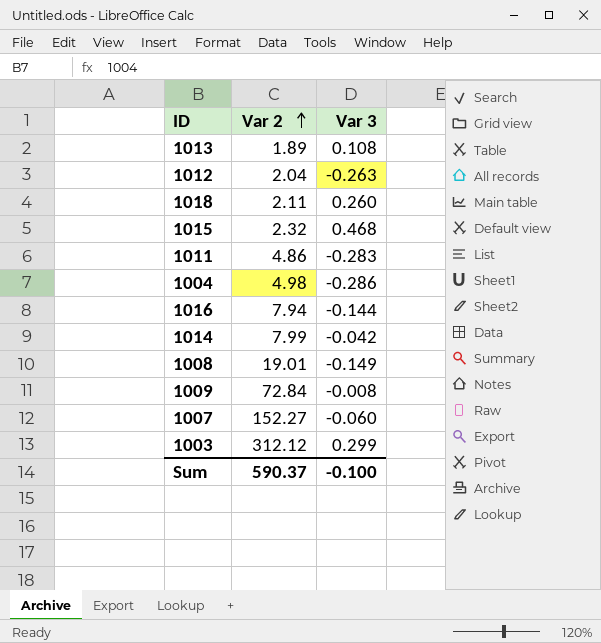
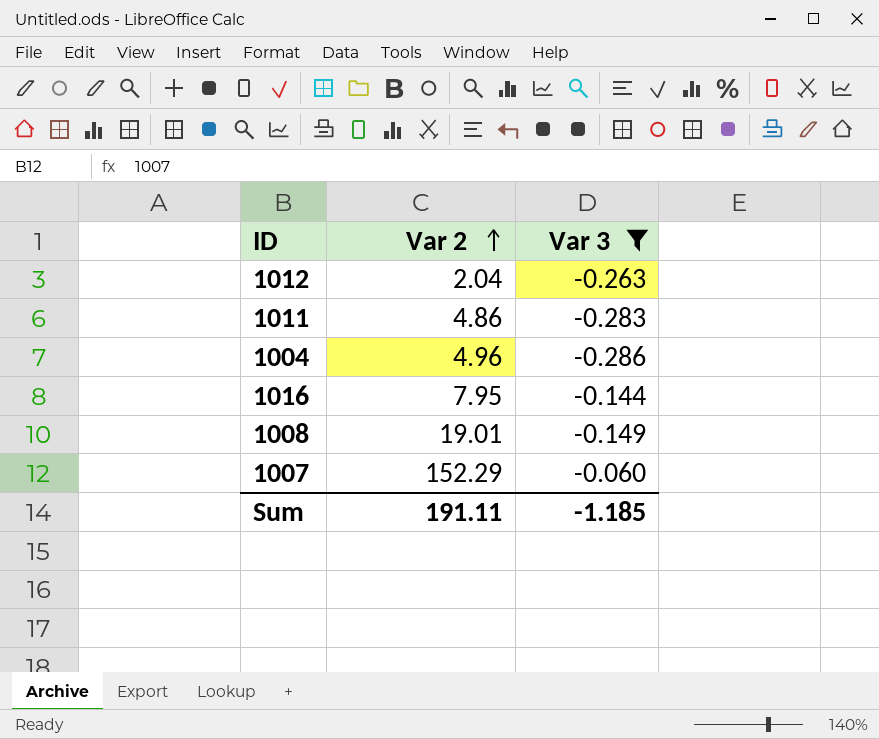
filter: none -> Var 3 <= -0.060
1004 | Var 2: 4.98 -> 4.96
1016 | Var 2: 7.94 -> 7.95
1007 | Var 2: 152.27 -> 152.29
Sum | Var 2: 590.37 -> 191.11
Sum | Var 3: -0.100 -> -1.185

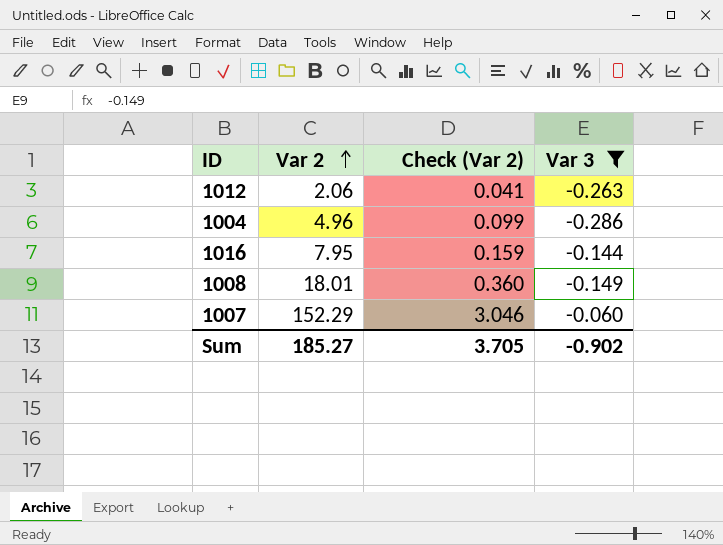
column Check (Var 2) | formula: none -> [Var 2] * 0.02
row 1011: 4.86 | -0.283 -> none
1012 | Var 2: 2.04 -> 2.06
1008 | Var 2: 19.01 -> 18.01
Sum | Var 2: 191.11 -> 185.27
Sum | Var 3: -1.185 -> -0.902

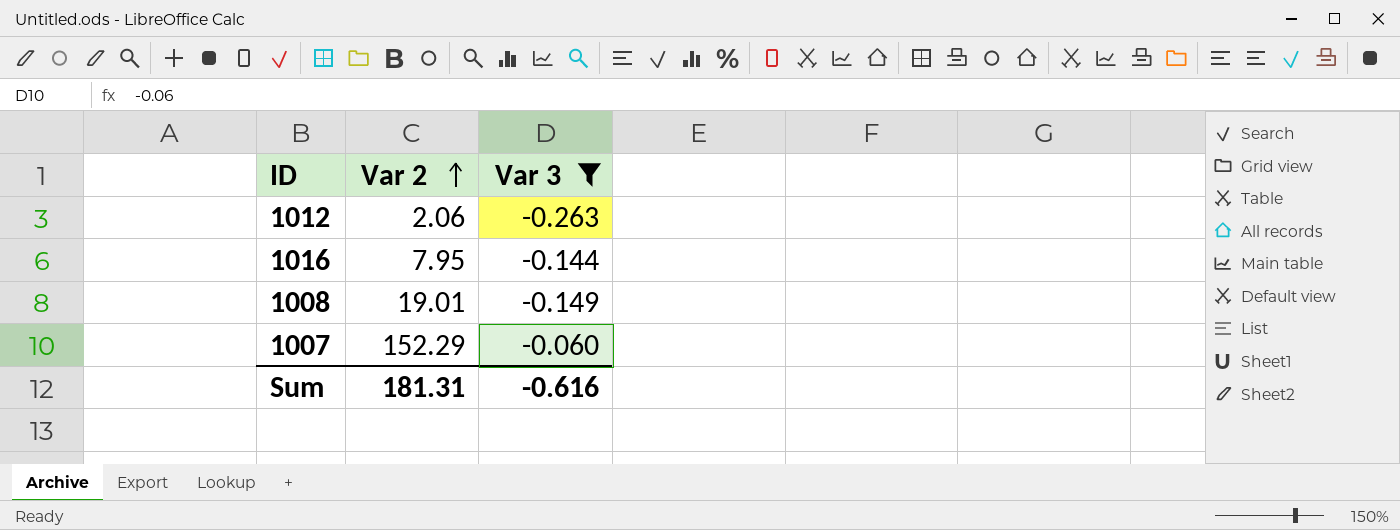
column Check (Var 2) | formula: [Var 2] * 0.02 -> none
row 1004: 4.96 | 0.099 | -0.286 -> none
1008 | Var 2: 18.01 -> 19.01
Sum | Var 2: 185.27 -> 181.31
Sum | Var 3: -0.902 -> -0.616

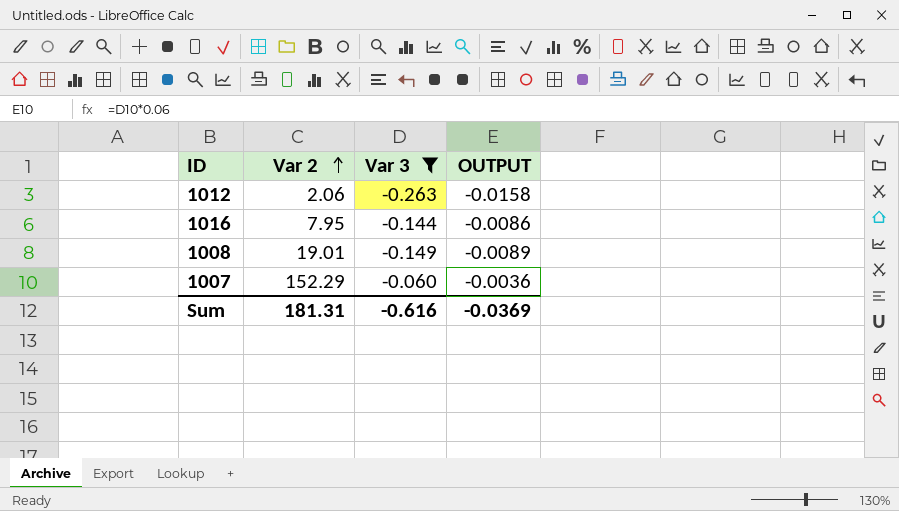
column OUTPUT | formula: none -> [Var 3] * 0.06

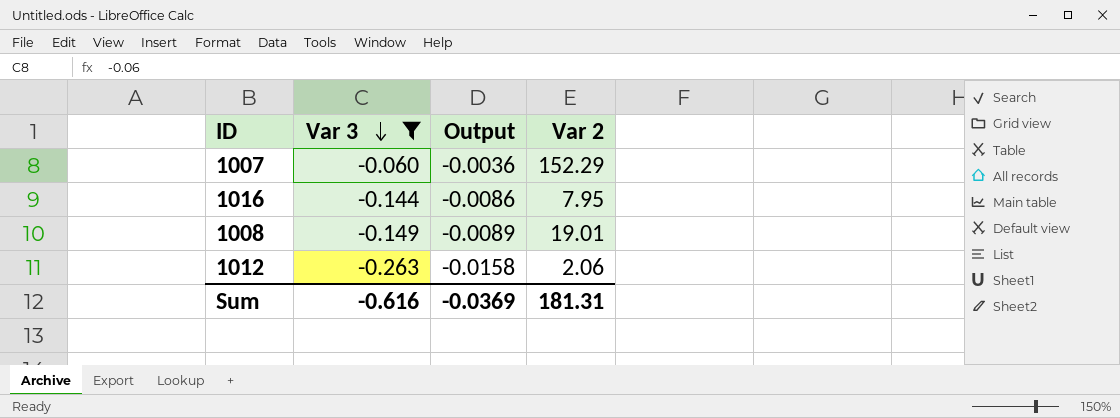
row order: Var 2 ascending -> Var 3 descending
column name: OUTPUT -> Output
column Var 2 | position: 2 -> 4

